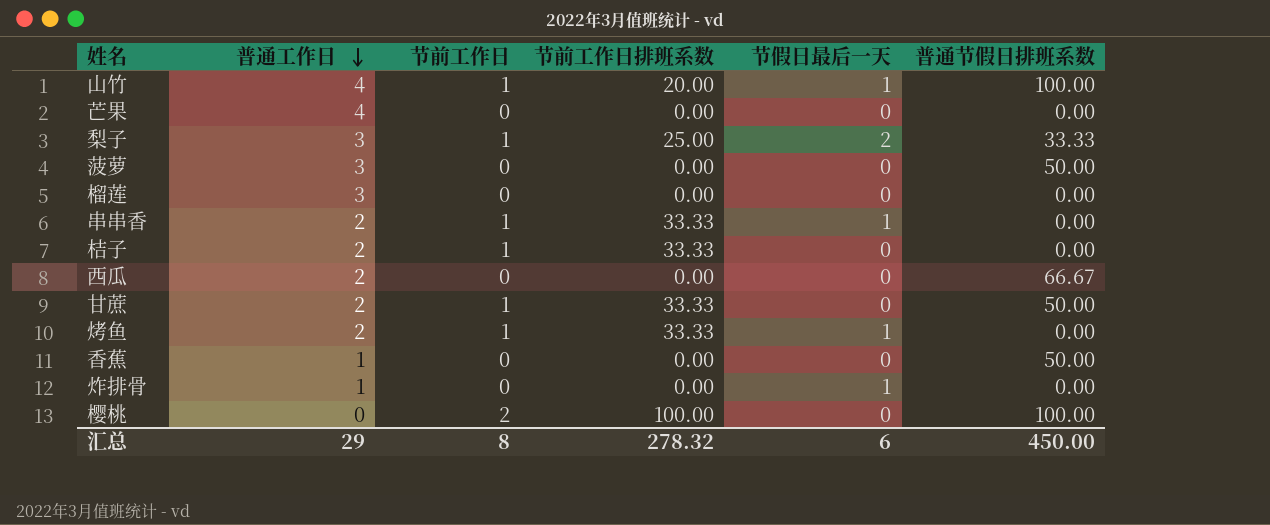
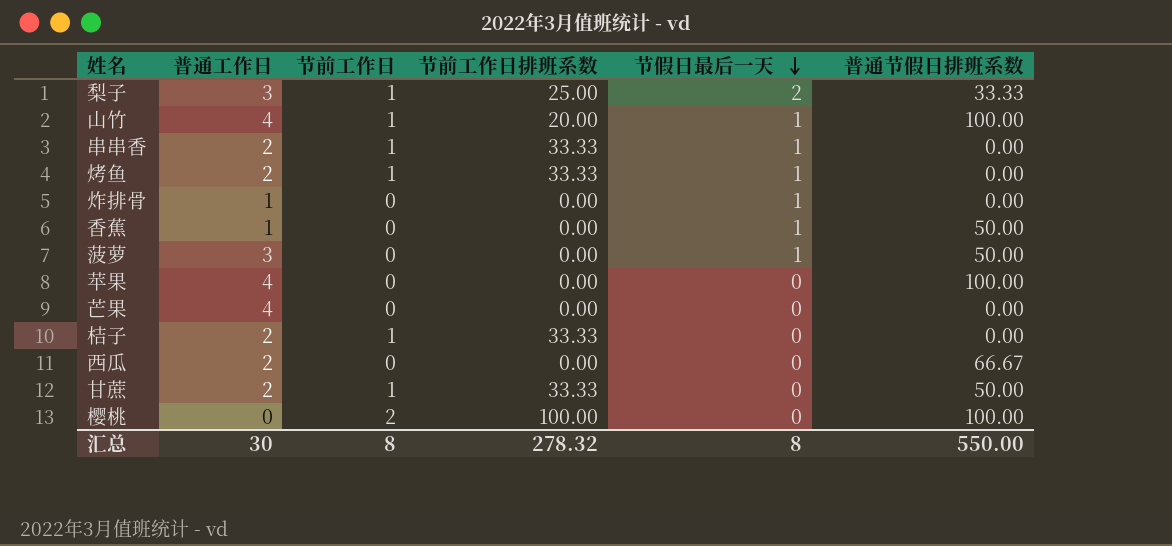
row order: 普通工作日 descending -> 节假日最后一天 descending
row 榴莲: 3 | 0 | 0.00 | 0 | 0.00 -> none
香蕉 | 节假日最后一天: 0 -> 1
菠萝 | 节假日最后一天: 0 -> 1
row 苹果: none -> 4 | 0 | 0.00 | 0 | 100.00
汇总 | 普通工作日: 29 -> 30
汇总 | 节假日最后一天: 6 -> 8
汇总 | 普通节假日排班系数: 450.00 -> 550.00

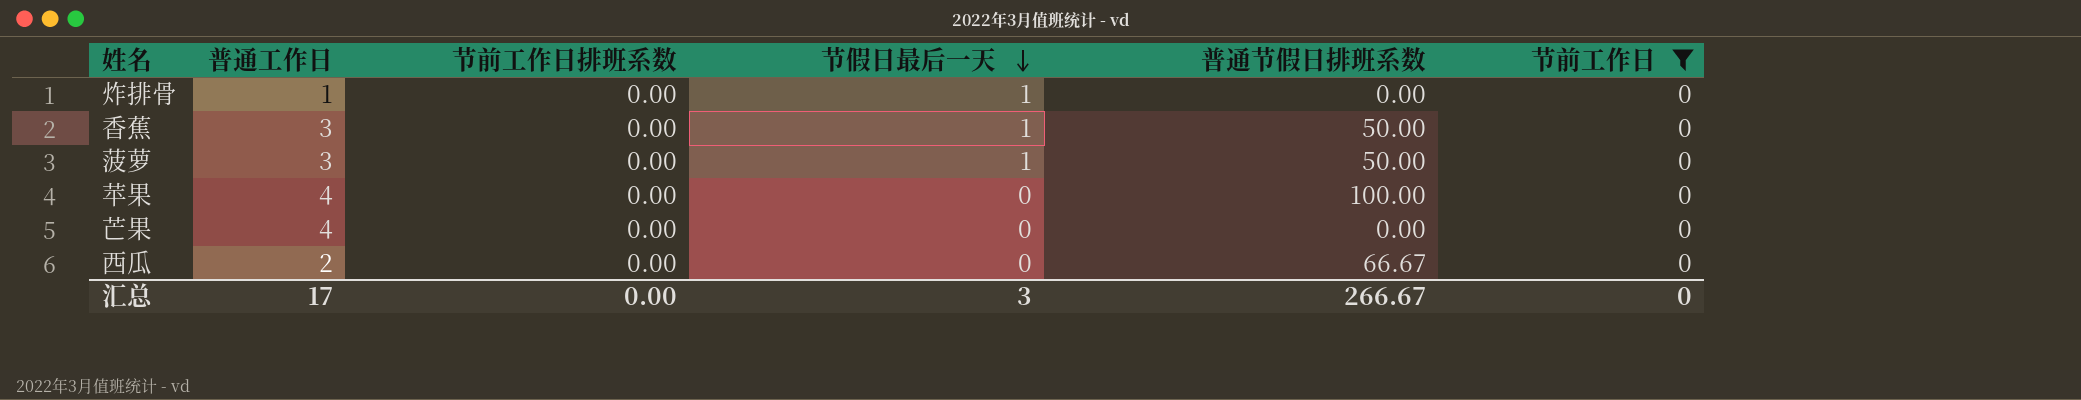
filter: none -> 节前工作日 = 0
column 节前工作日 | position: 3 -> 6
香蕉 | 普通工作日: 1 -> 3
汇总 | 普通工作日: 30 -> 17
汇总 | 节前工作日排班系数: 278.32 -> 0.00
汇总 | 节假日最后一天: 8 -> 3
汇总 | 普通节假日排班系数: 550.00 -> 266.67
汇总 | 节前工作日: 8 -> 0

